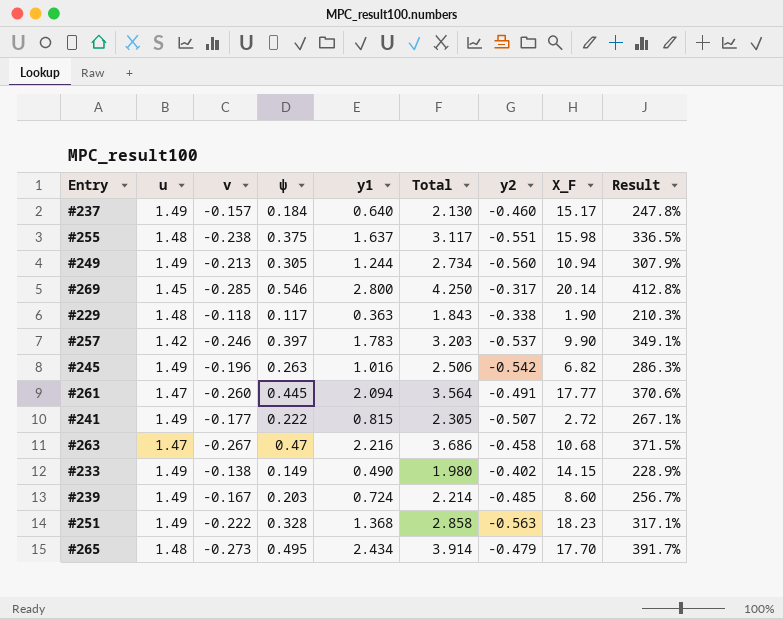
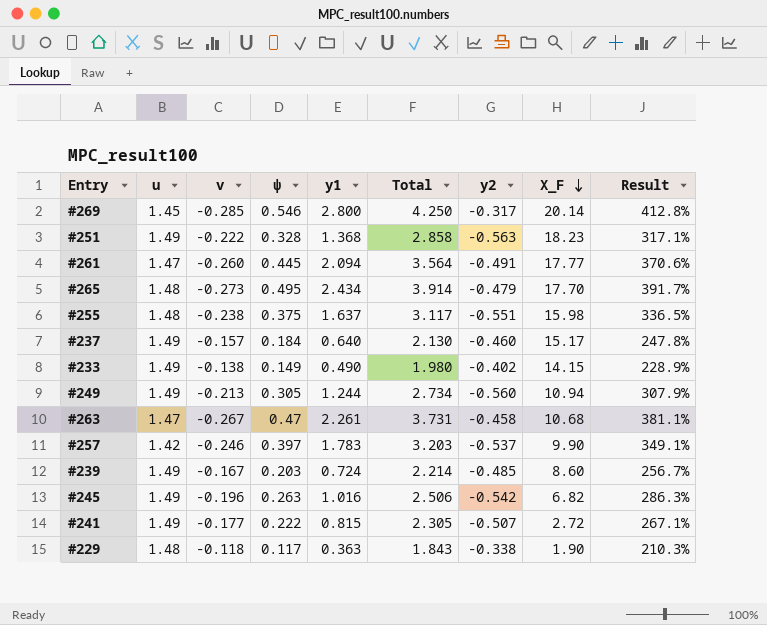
row order: none -> X_F descending
#263 | y1: 2.216 -> 2.261
#263 | Total: 3.686 -> 3.731
#263 | Result: 371.5% -> 381.1%

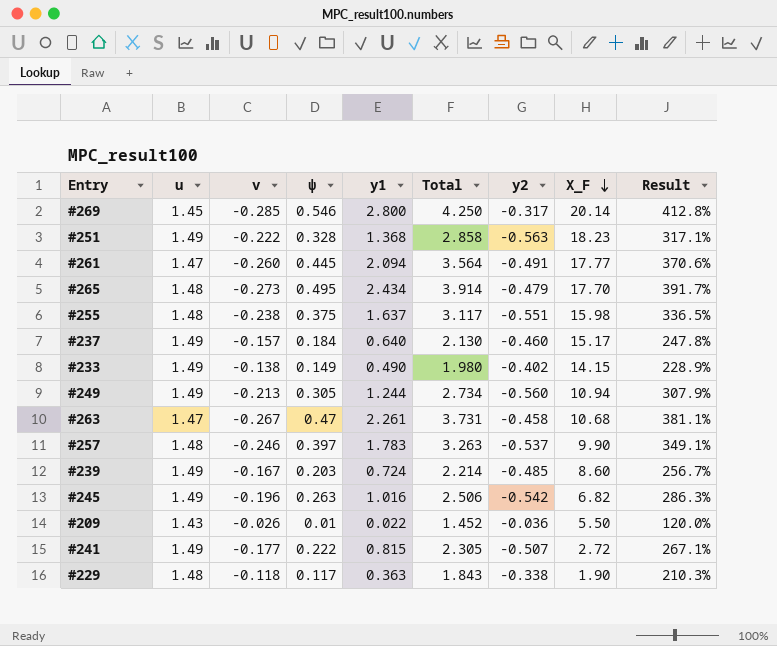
#257 | u: 1.42 -> 1.48
#257 | Total: 3.203 -> 3.263
row #209: none -> 1.43 | -0.026 | 0.01 | 0.022 | 1.452 | -0.036 | 5.50 | 120.0%

